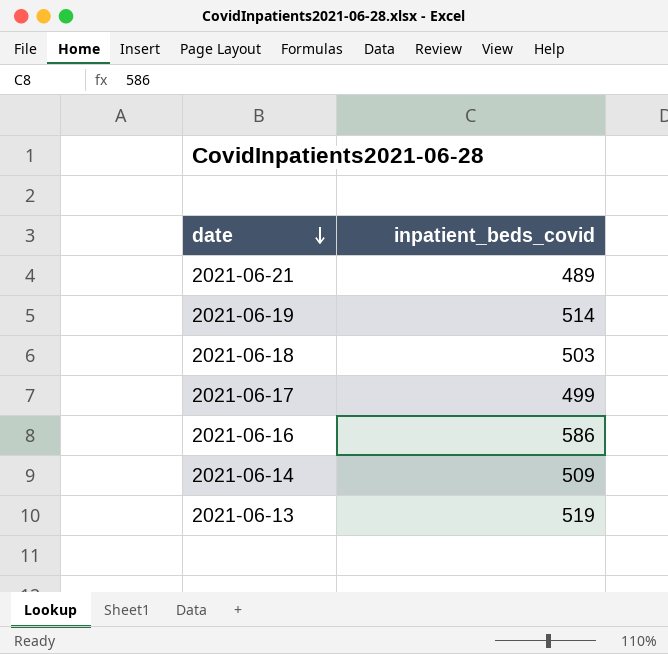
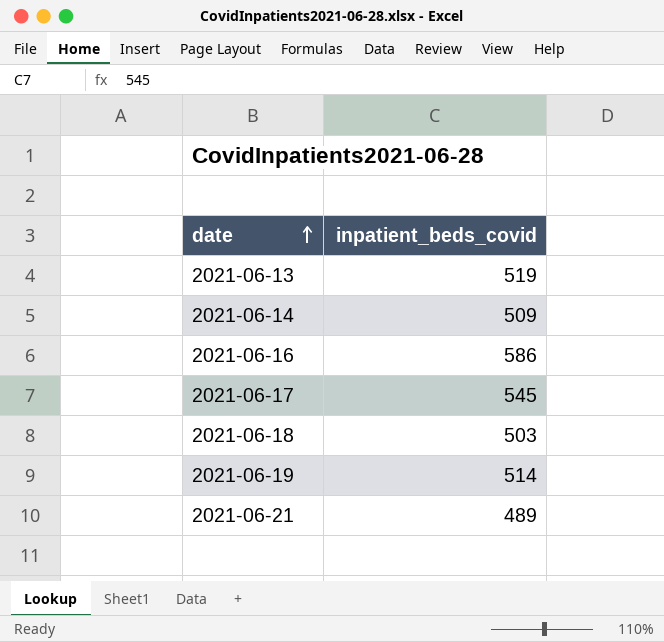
row order: date descending -> date ascending
2021-06-17 | inpatient_beds_covid: 499 -> 545

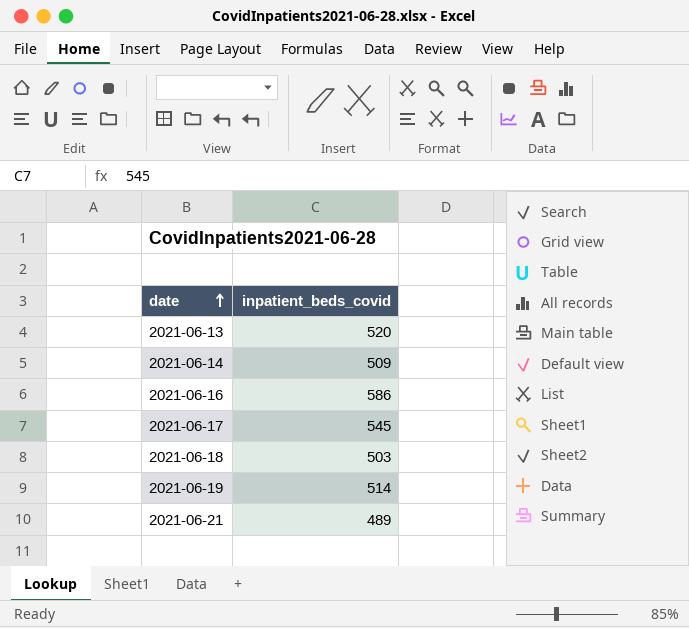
2021-06-13 | inpatient_beds_covid: 519 -> 520

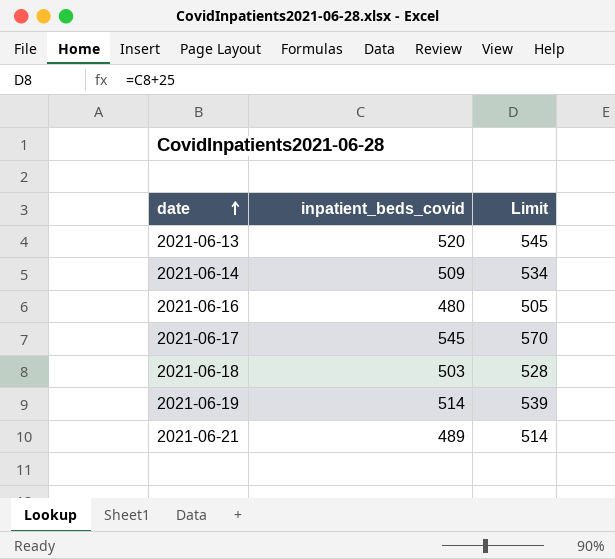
column Limit | formula: none -> [inpatient_beds_covid] + 25
2021-06-16 | inpatient_beds_covid: 586 -> 480

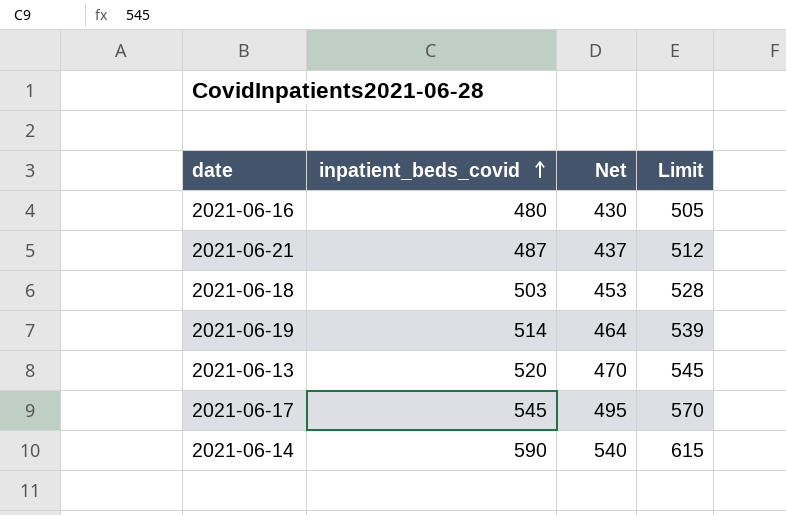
row order: date ascending -> inpatient_beds_covid ascending
column Net | formula: none -> [inpatient_beds_covid] - 50
2021-06-21 | inpatient_beds_covid: 489 -> 487
2021-06-21 | Limit: 514 -> 512
2021-06-14 | inpatient_beds_covid: 509 -> 590
2021-06-14 | Limit: 534 -> 615

